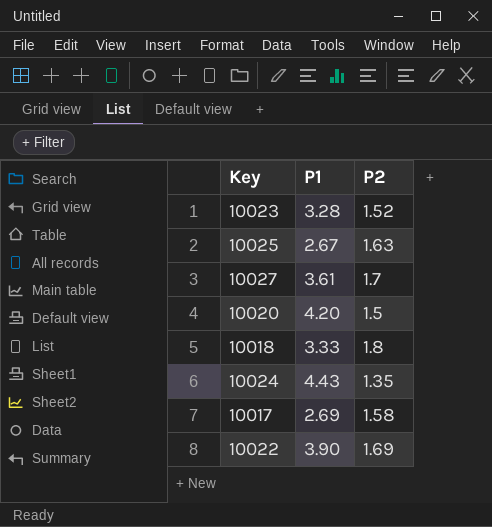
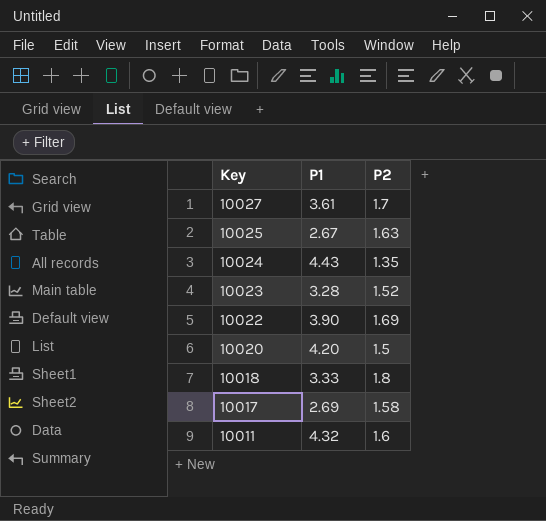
row order: none -> Key descending
row 10011: none -> 4.32 | 1.6

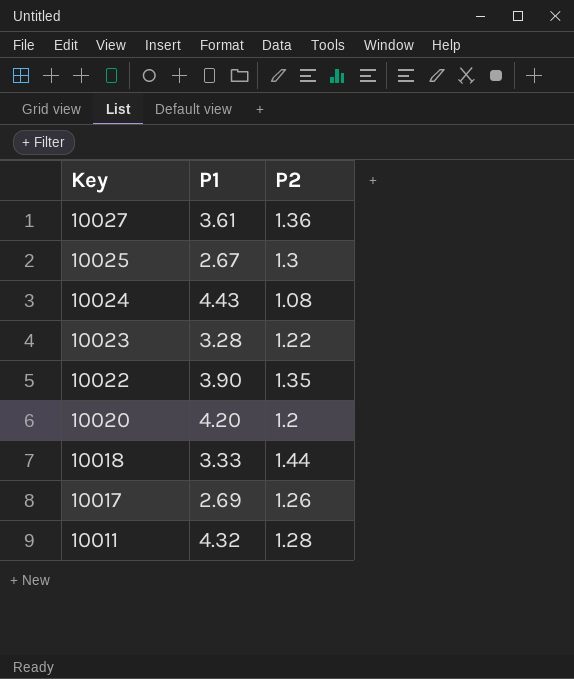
10027 | P2: 1.7 -> 1.36
10025 | P2: 1.63 -> 1.3
10024 | P2: 1.35 -> 1.08
10023 | P2: 1.52 -> 1.22
10022 | P2: 1.69 -> 1.35
10020 | P2: 1.5 -> 1.2
10018 | P2: 1.8 -> 1.44
10017 | P2: 1.58 -> 1.26
10011 | P2: 1.6 -> 1.28

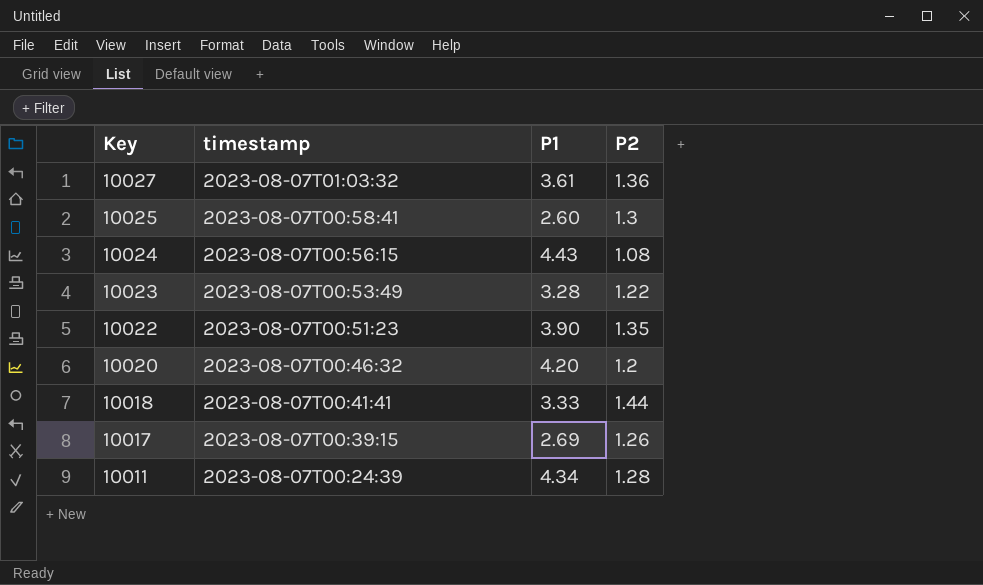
column timestamp | position: none -> 2
10025 | P1: 2.67 -> 2.60
10011 | P1: 4.32 -> 4.34

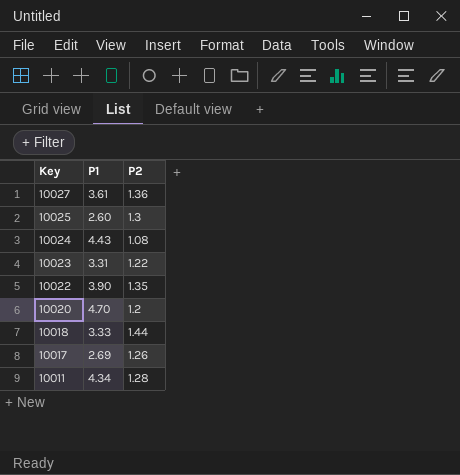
column timestamp | position: 2 -> none
10023 | P1: 3.28 -> 3.31
10020 | P1: 4.20 -> 4.70

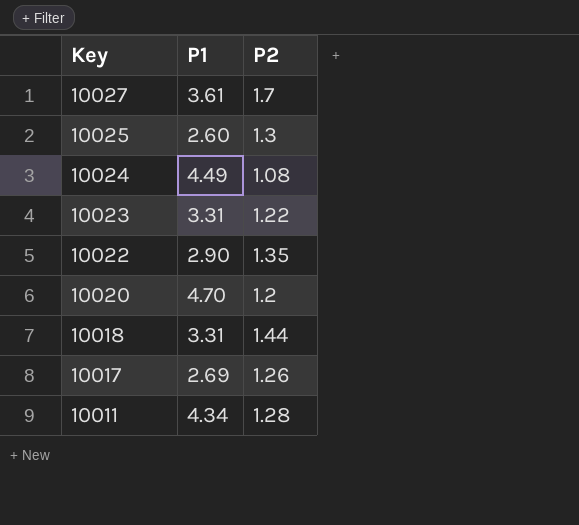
10027 | P2: 1.36 -> 1.7
10024 | P1: 4.43 -> 4.49
10022 | P1: 3.90 -> 2.90
10018 | P1: 3.33 -> 3.31

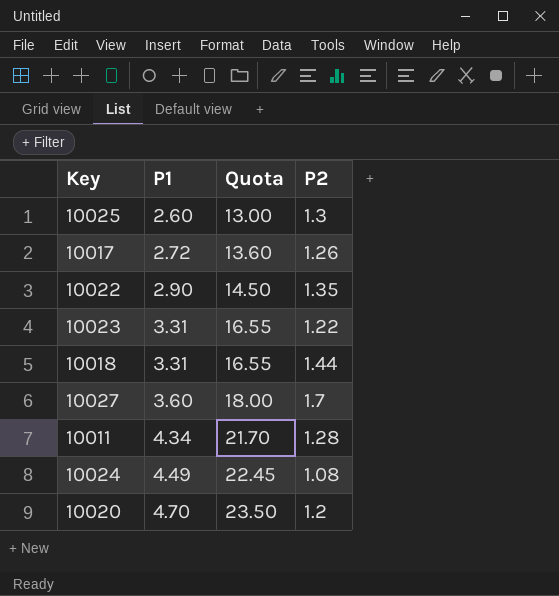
row order: Key descending -> P1 ascending
column Quota | formula: none -> [P1] * 5
10017 | P1: 2.69 -> 2.72
10027 | P1: 3.61 -> 3.60

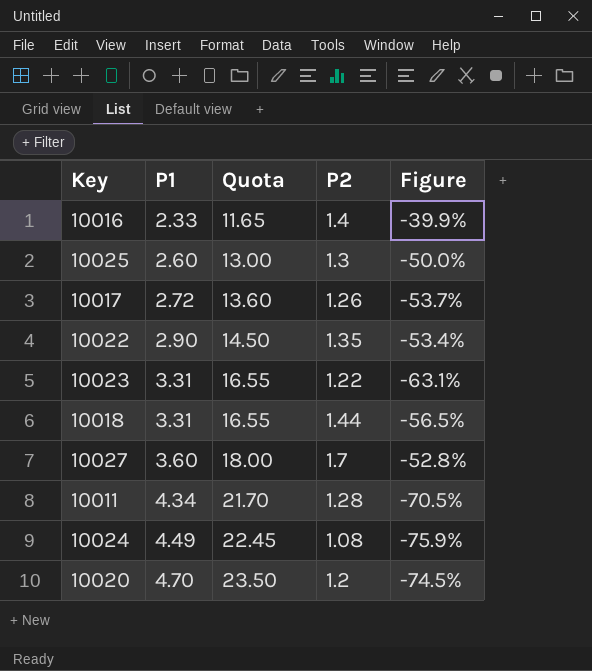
column Figure | formula: none -> ([P2] - [P1]) / [P1]
row 10016: none -> 2.33 | 11.65 | 1.4 | -39.9%

